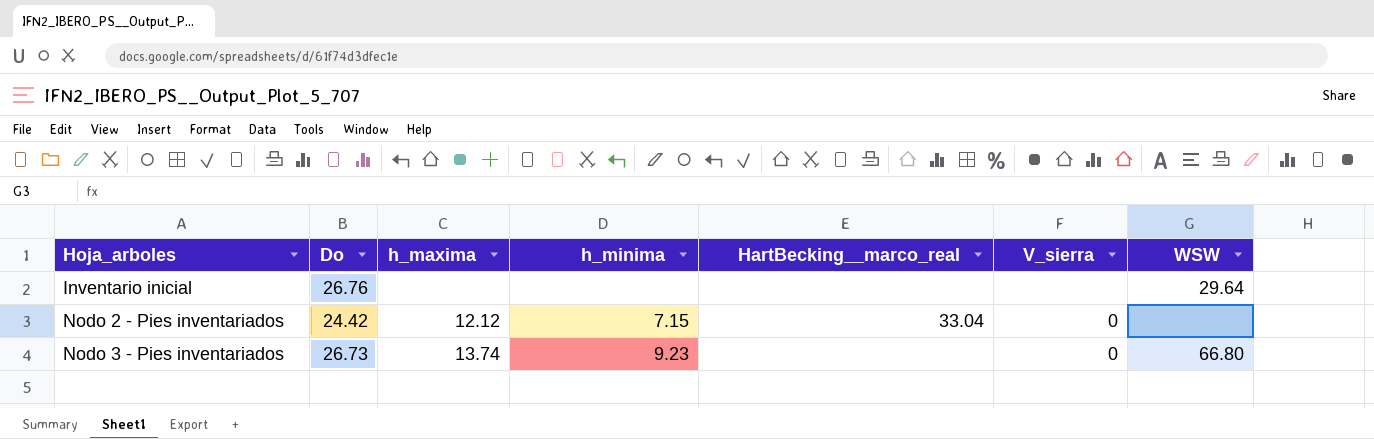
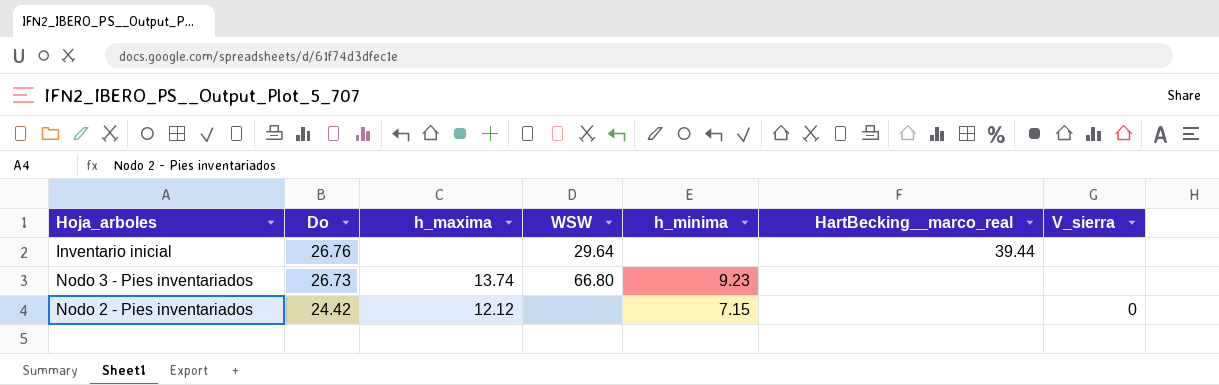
row order: Hoja_arboles ascending -> Do descending
column WSW | position: 7 -> 4
Inventario inicial | HartBecking__marco_real: none -> 39.44
Nodo 3 - Pies inventariados | V_sierra: 0 -> none
Nodo 2 - Pies inventariados | HartBecking__marco_real: 33.04 -> none

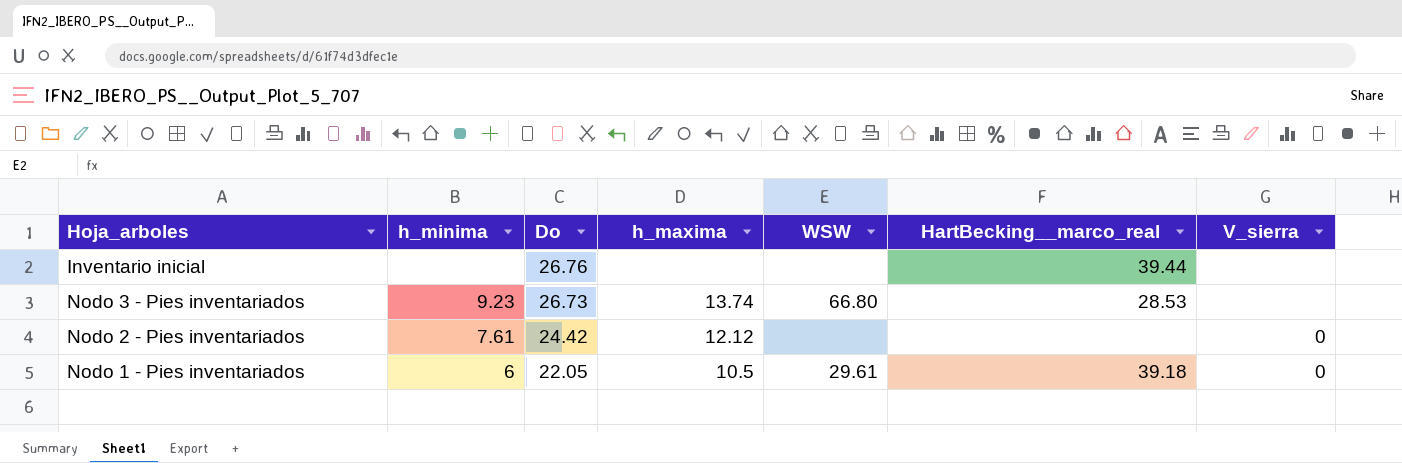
column h_minima | position: 5 -> 2
Inventario inicial | WSW: 29.64 -> none
Nodo 3 - Pies inventariados | HartBecking__marco_real: none -> 28.53
Nodo 2 - Pies inventariados | h_minima: 7.15 -> 7.61
row Nodo 1 - Pies inventariados: none -> 6 | 22.05 | 10.5 | 29.61 | 39.18 | 0

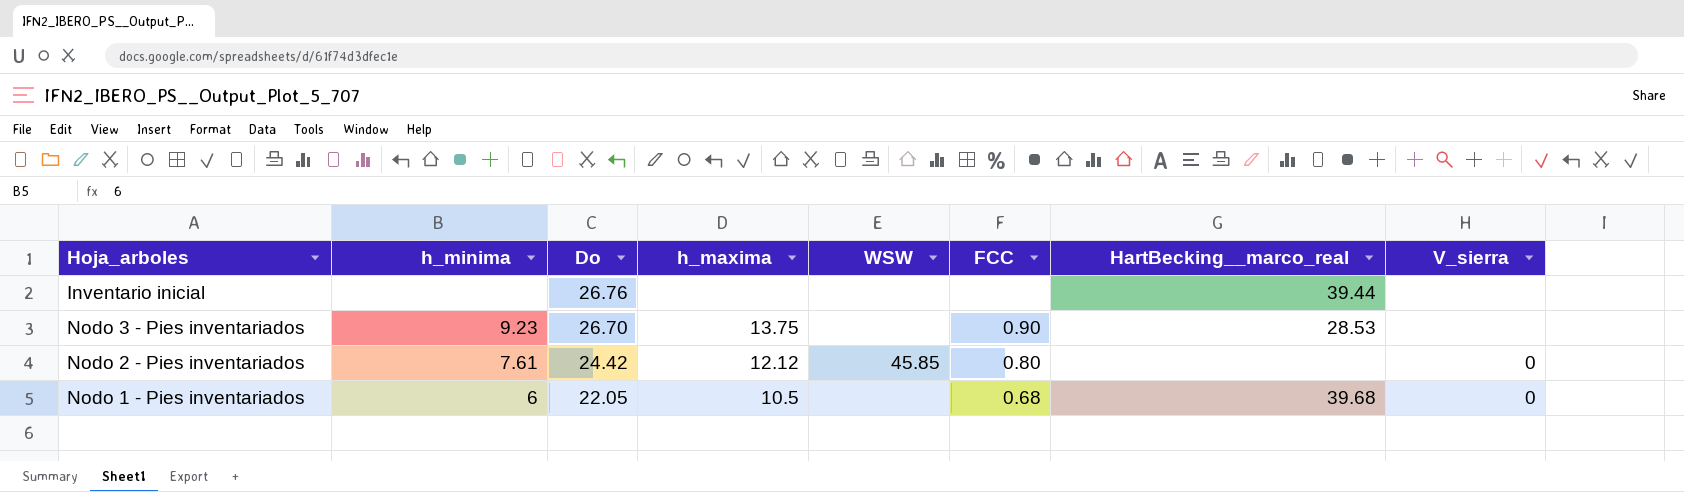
column FCC | position: none -> 6
Nodo 3 - Pies inventariados | Do: 26.73 -> 26.70
Nodo 3 - Pies inventariados | h_maxima: 13.74 -> 13.75
Nodo 3 - Pies inventariados | WSW: 66.80 -> none
Nodo 2 - Pies inventariados | WSW: none -> 45.85
Nodo 1 - Pies inventariados | WSW: 29.61 -> none
Nodo 1 - Pies inventariados | HartBecking__marco_real: 39.18 -> 39.68

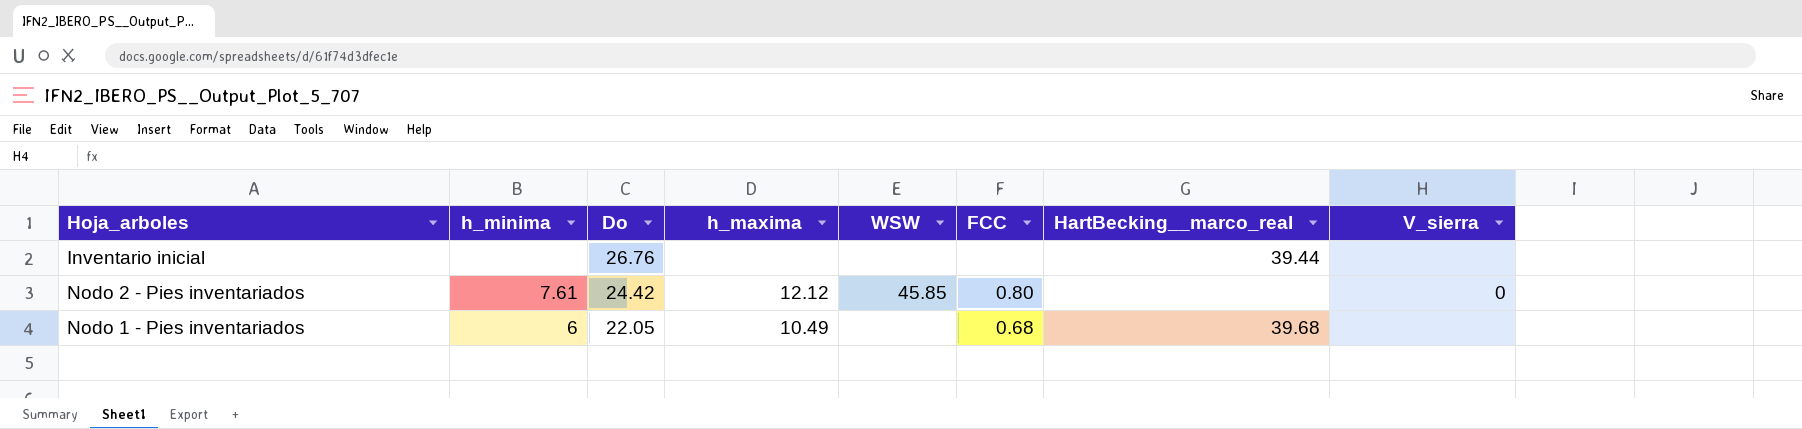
row Nodo 3 - Pies inventariados: 9.23 | 26.70 | 13.75 | none | 0.90 | 28.53 | none -> none
Nodo 1 - Pies inventariados | h_maxima: 10.5 -> 10.49
Nodo 1 - Pies inventariados | V_sierra: 0 -> none

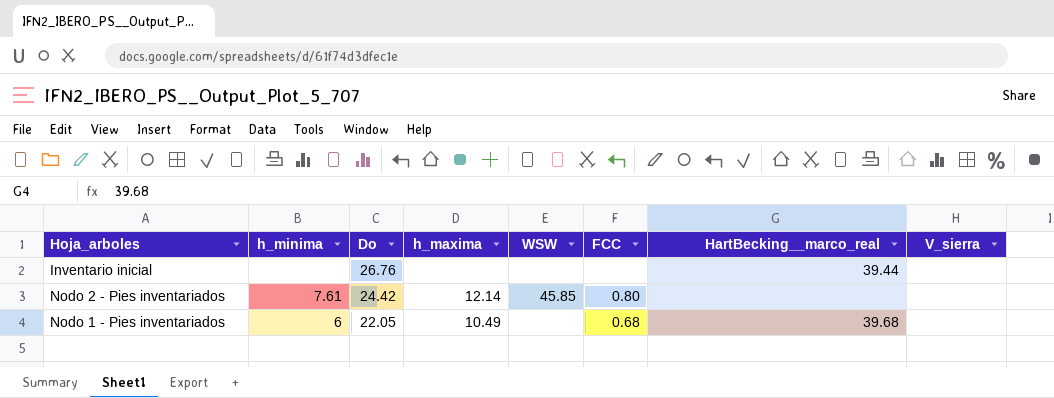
Nodo 2 - Pies inventariados | h_maxima: 12.12 -> 12.14
Nodo 2 - Pies inventariados | V_sierra: 0 -> none

